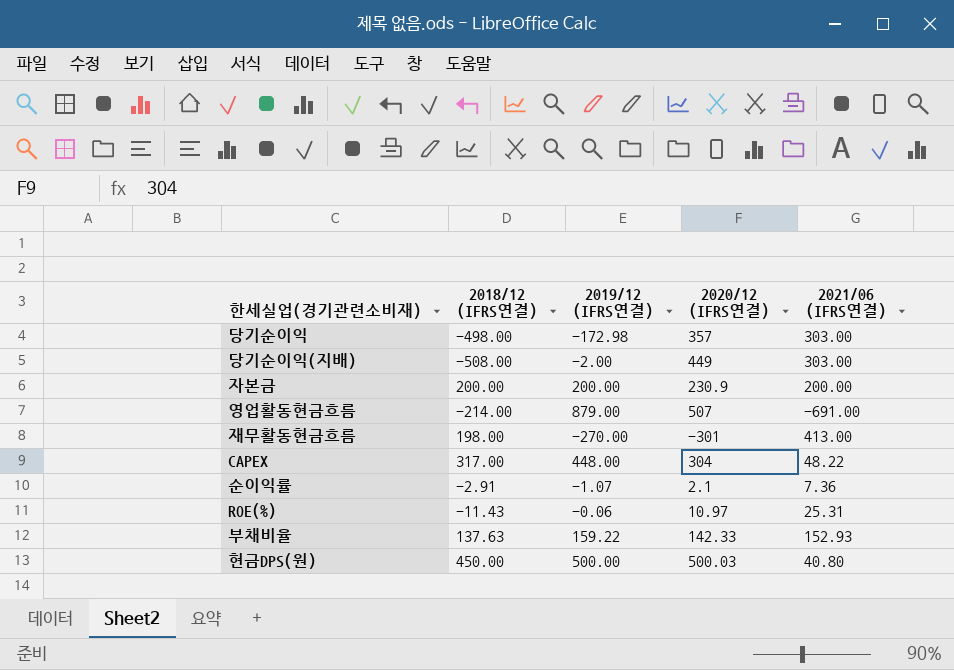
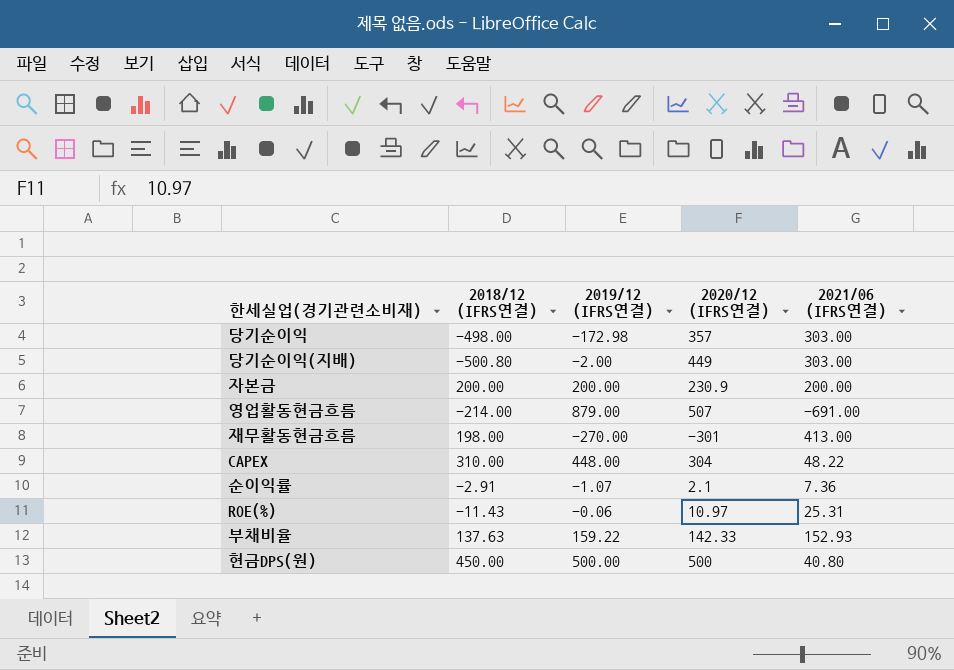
당기순이익(지배) | 2018/12 (IFRS연결): -508.00 -> -500.80
CAPEX | 2018/12 (IFRS연결): 317.00 -> 310.00
현금DPS(원) | 2020/12 (IFRS연결): 500.03 -> 500

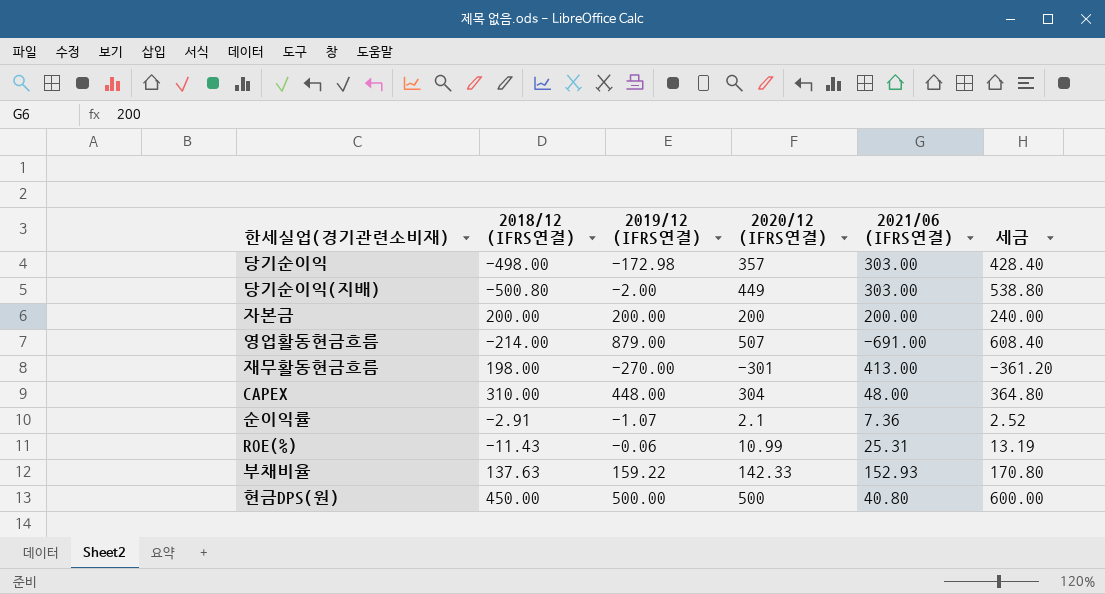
column 세금 | formula: none -> [2020/12 (IFRS연결)] * 1.2
자본금 | 2020/12 (IFRS연결): 230.9 -> 200
CAPEX | 2021/06 (IFRS연결): 48.22 -> 48.00
ROE(%) | 2020/12 (IFRS연결): 10.97 -> 10.99

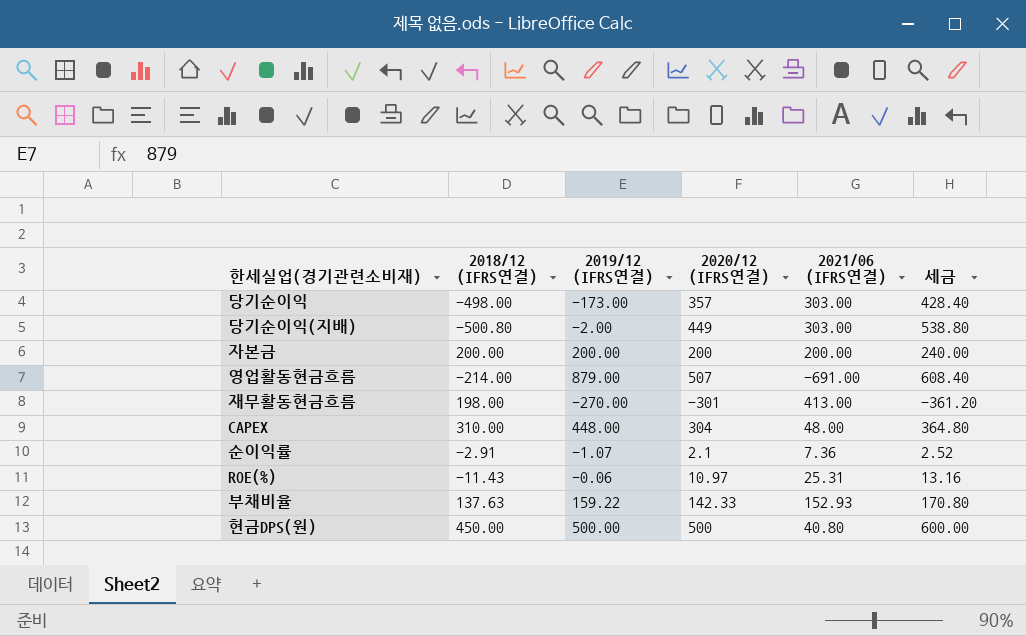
당기순이익 | 2019/12 (IFRS연결): -172.98 -> -173.00
ROE(%) | 2020/12 (IFRS연결): 10.99 -> 10.97
ROE(%) | 세금: 13.19 -> 13.16

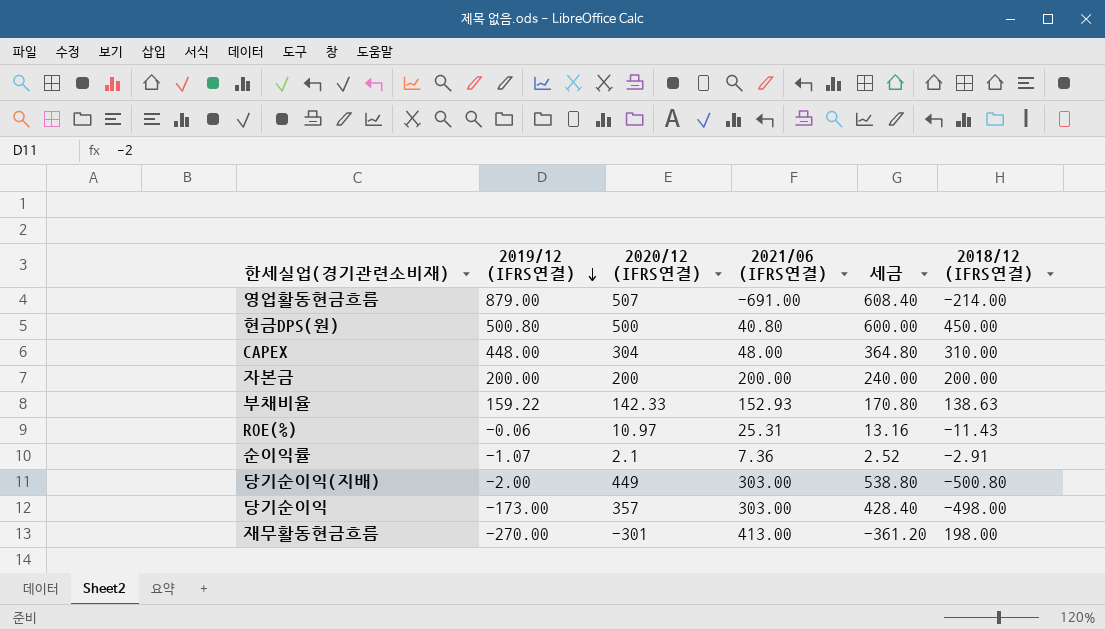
row order: none -> 2019/12 (IFRS연결) descending
column 2018/12 (IFRS연결) | position: 2 -> 6
현금DPS(원) | 2019/12 (IFRS연결): 500.00 -> 500.80
부채비율 | 2018/12 (IFRS연결): 137.63 -> 138.63

